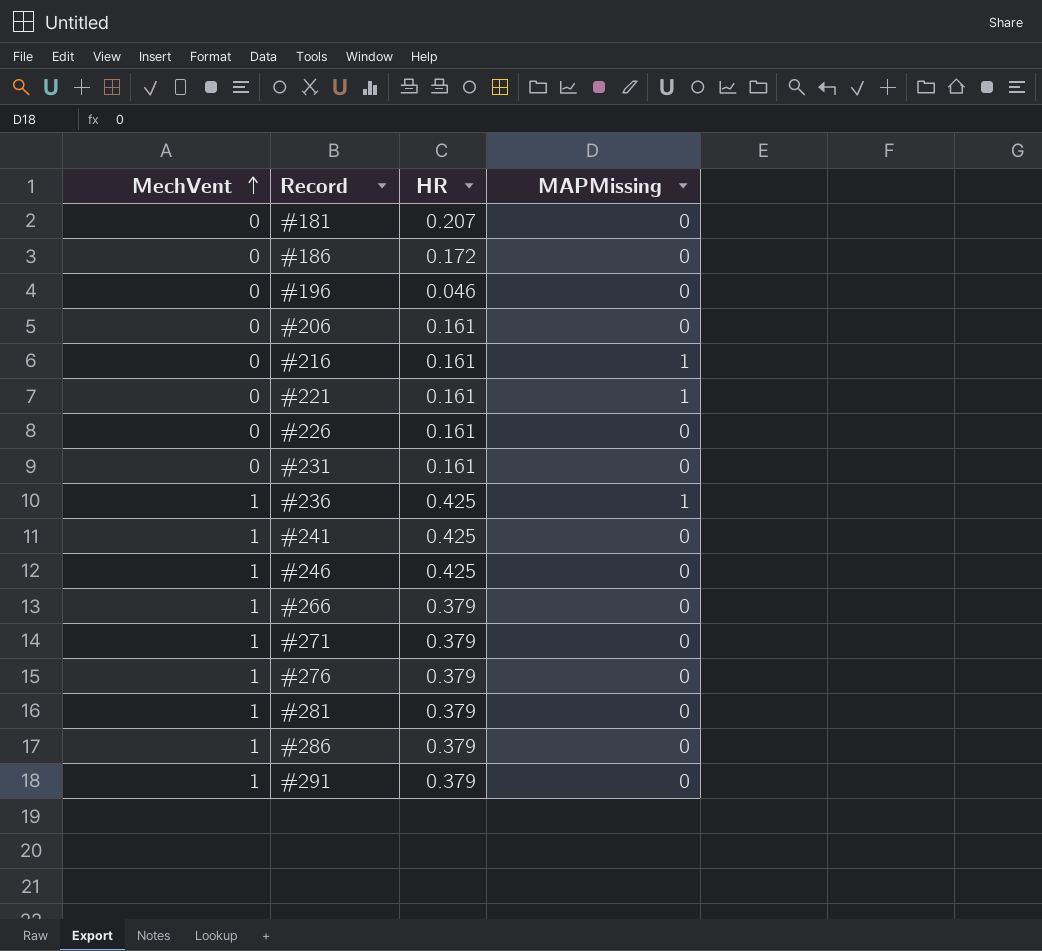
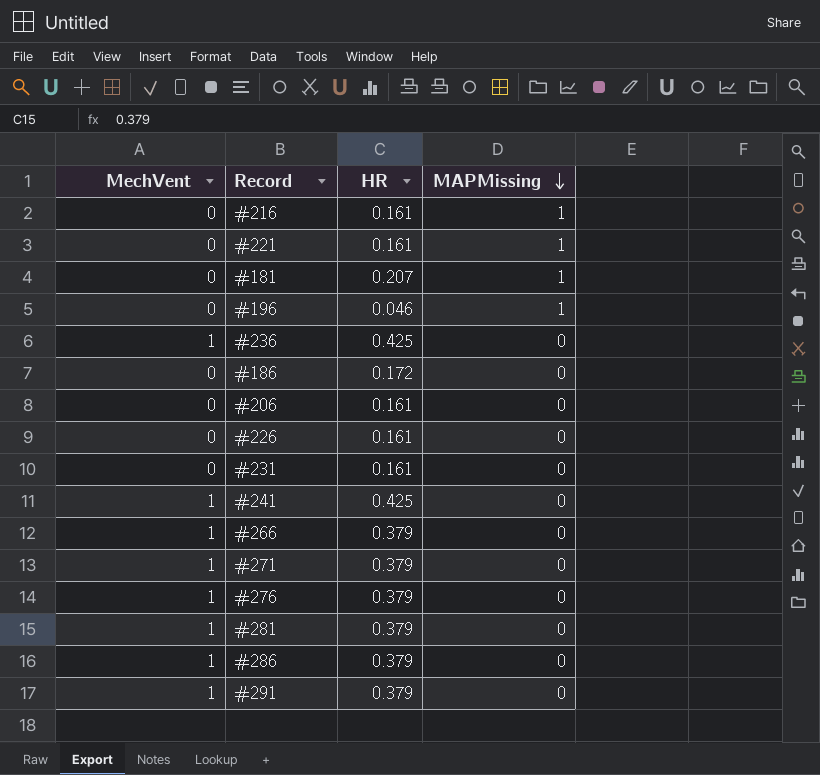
row order: MechVent ascending -> MAPMissing descending
row #246: 1 | 0.425 | 0 -> none
#181 | MAPMissing: 0 -> 1
#196 | MAPMissing: 0 -> 1
#236 | MAPMissing: 1 -> 0

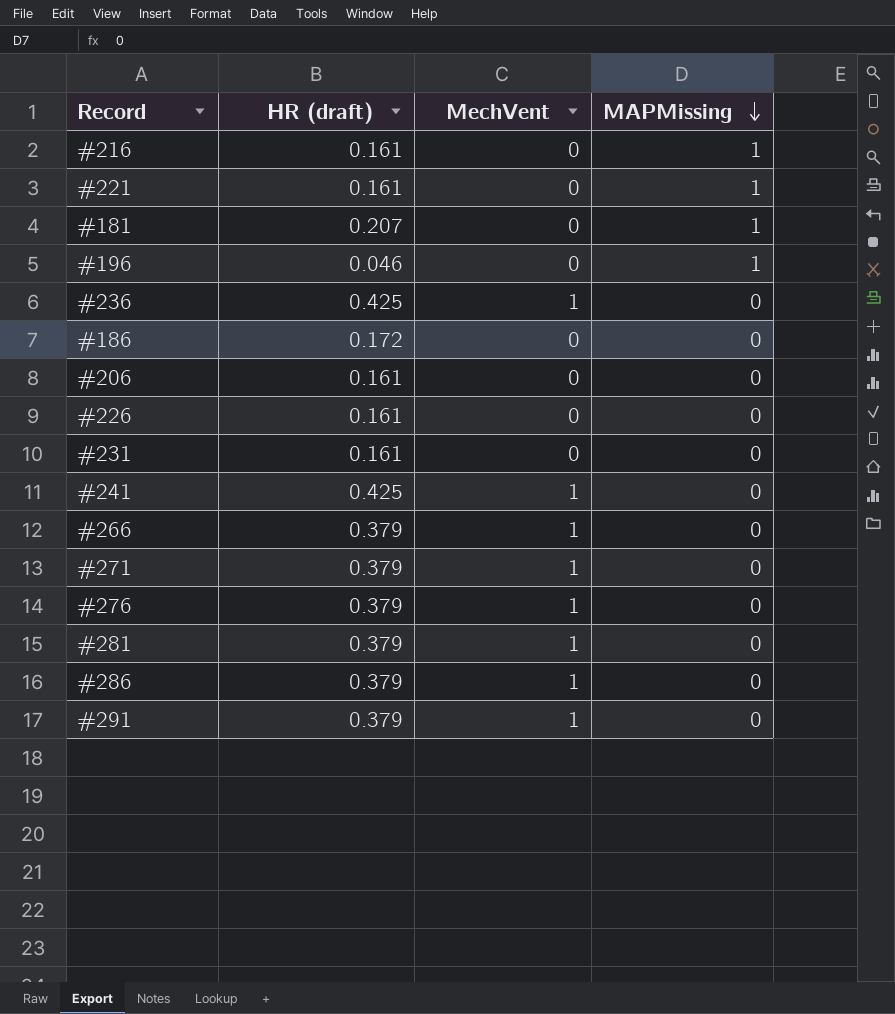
column name: HR -> HR (draft)
column MechVent | position: 1 -> 3

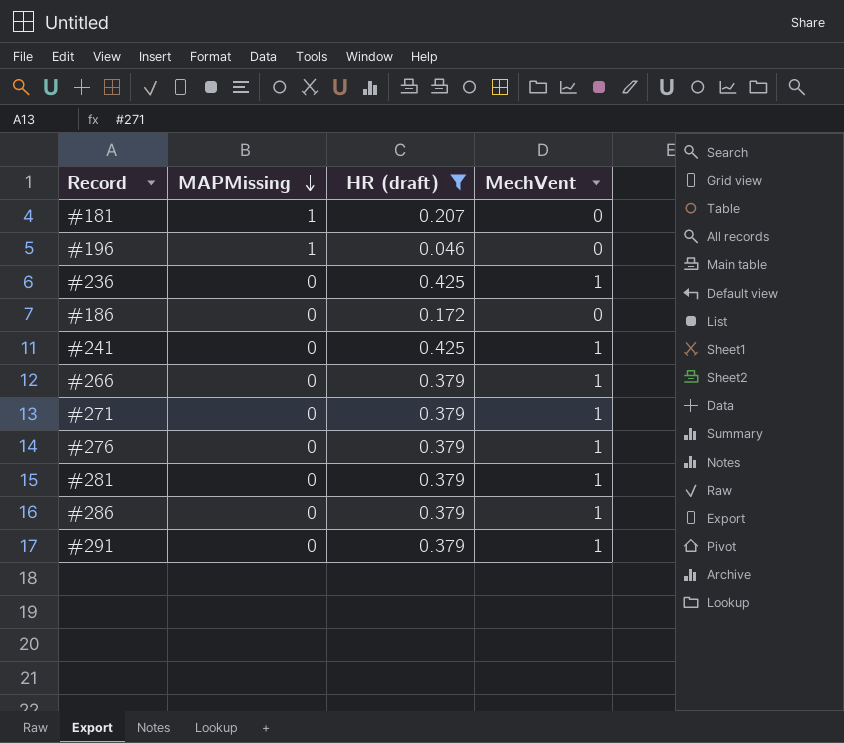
filter: none -> HR (draft) != 0.161
column MAPMissing | position: 4 -> 2

